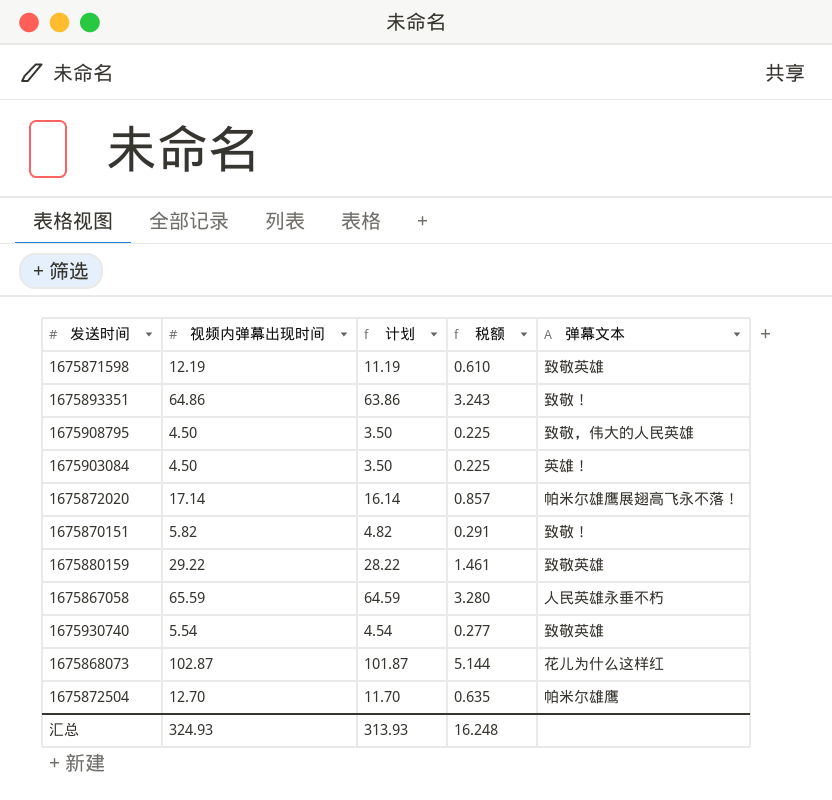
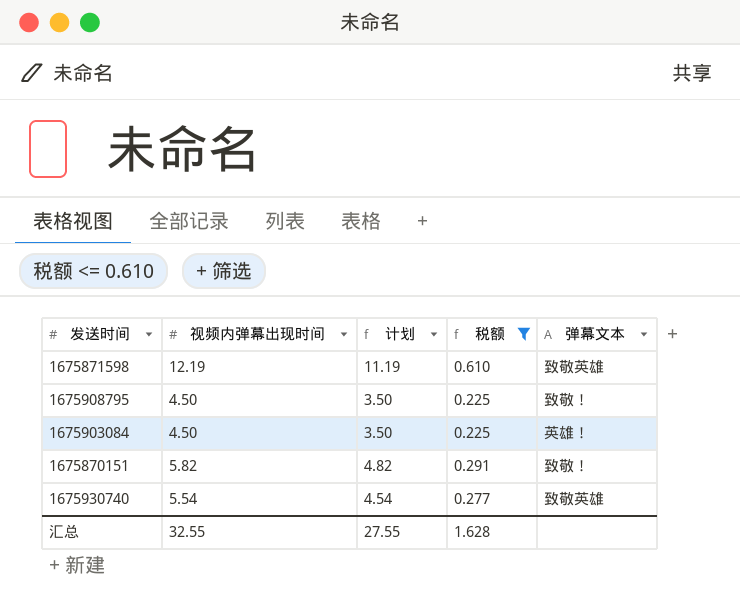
filter: none -> 税额 <= 0.610
1675908795 | 弹幕文本: 致敬，伟大的人民英雄 -> 致敬！
汇总 | 视频内弹幕出现时间: 324.93 -> 32.55
汇总 | 计划: 313.93 -> 27.55
汇总 | 税额: 16.248 -> 1.628

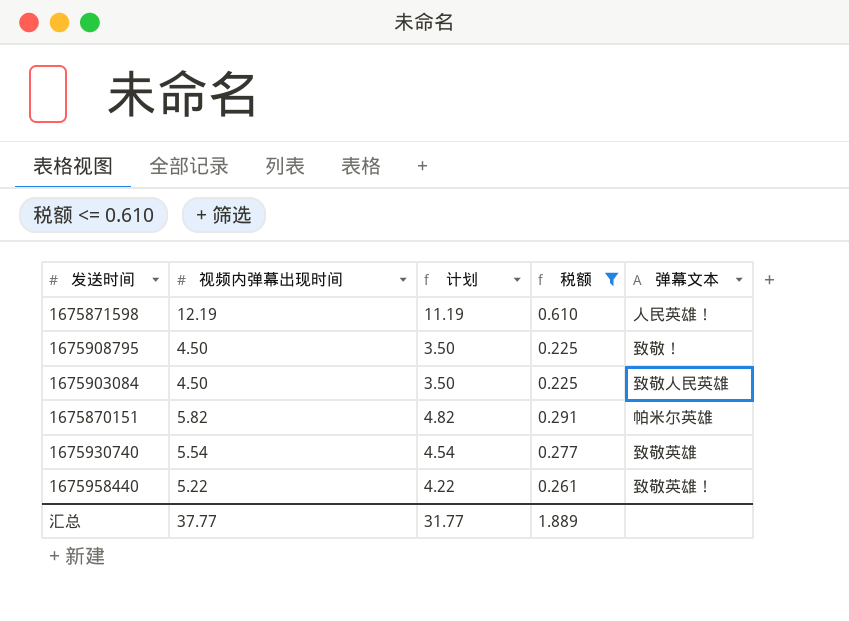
1675871598 | 弹幕文本: 致敬英雄 -> 人民英雄！
1675903084 | 弹幕文本: 英雄！ -> 致敬人民英雄
1675870151 | 弹幕文本: 致敬！ -> 帕米尔英雄
row 1675958440: none -> 5.22 | 4.22 | 0.261 | 致敬英雄！
汇总 | 视频内弹幕出现时间: 32.55 -> 37.77
汇总 | 计划: 27.55 -> 31.77
汇总 | 税额: 1.628 -> 1.889

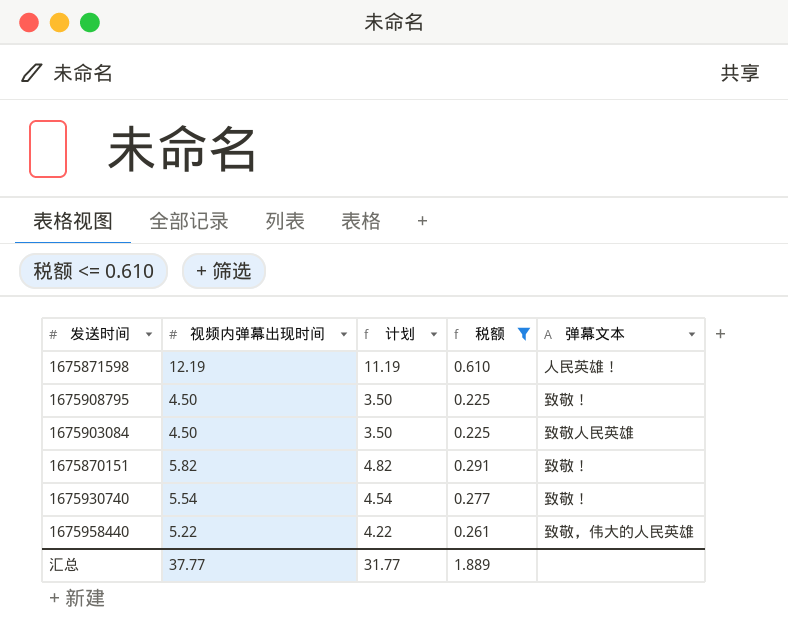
1675870151 | 弹幕文本: 帕米尔英雄 -> 致敬！
1675930740 | 弹幕文本: 致敬英雄 -> 致敬！
1675958440 | 弹幕文本: 致敬英雄！ -> 致敬，伟大的人民英雄

